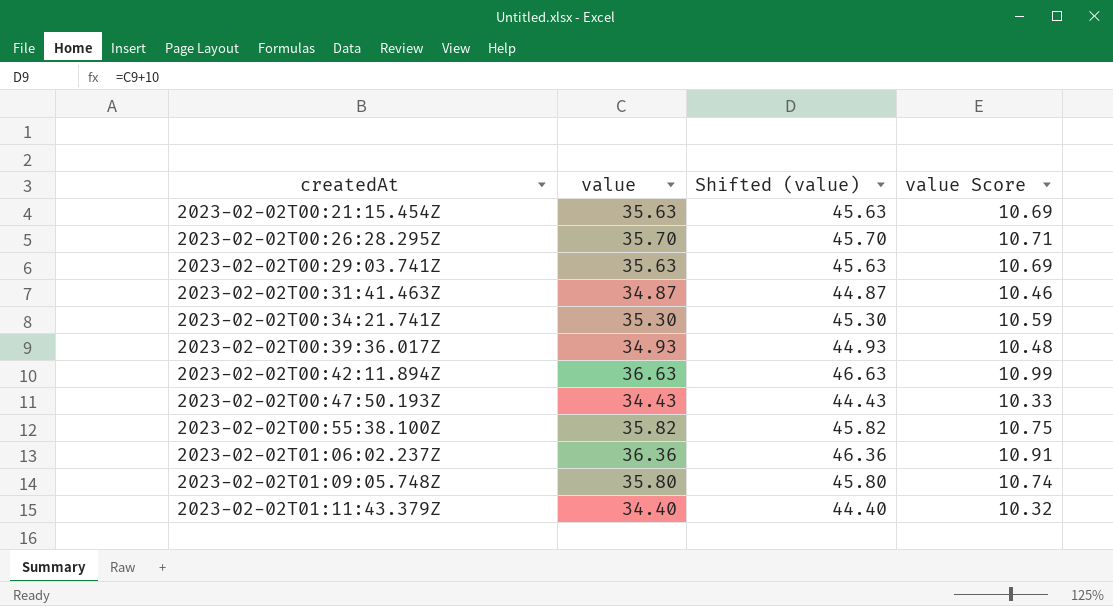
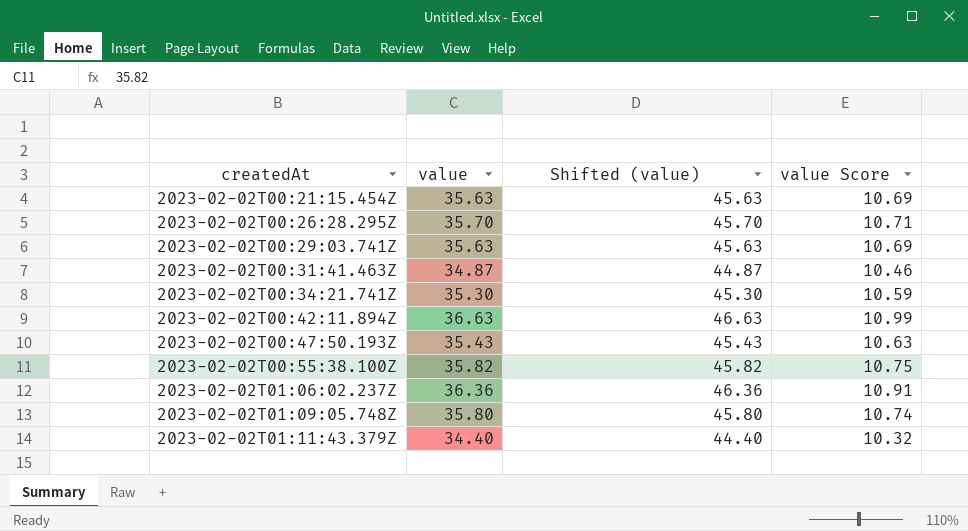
row 2023-02-02T00:39:36.017Z: 34.93 | 44.93 | 10.48 -> none
2023-02-02T00:47:50.193Z | value: 34.43 -> 35.43
2023-02-02T00:47:50.193Z | Shifted (value): 44.43 -> 45.43
2023-02-02T00:47:50.193Z | value Score: 10.33 -> 10.63

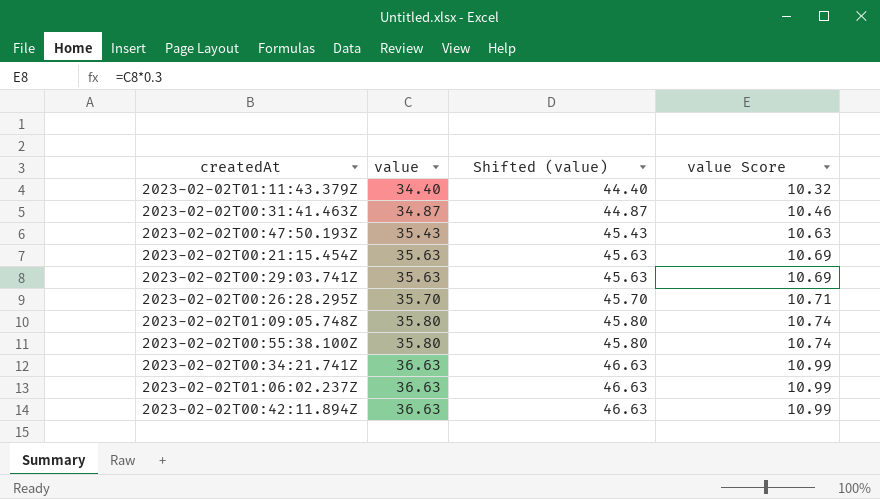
row order: createdAt ascending -> value ascending
2023-02-02T00:55:38.100Z | value: 35.82 -> 35.80
2023-02-02T00:55:38.100Z | Shifted (value): 45.82 -> 45.80
2023-02-02T00:55:38.100Z | value Score: 10.75 -> 10.74
2023-02-02T00:34:21.741Z | value: 35.30 -> 36.63
2023-02-02T00:34:21.741Z | Shifted (value): 45.30 -> 46.63
2023-02-02T00:34:21.741Z | value Score: 10.59 -> 10.99
2023-02-02T01:06:02.237Z | value: 36.36 -> 36.63
2023-02-02T01:06:02.237Z | Shifted (value): 46.36 -> 46.63
2023-02-02T01:06:02.237Z | value Score: 10.91 -> 10.99

